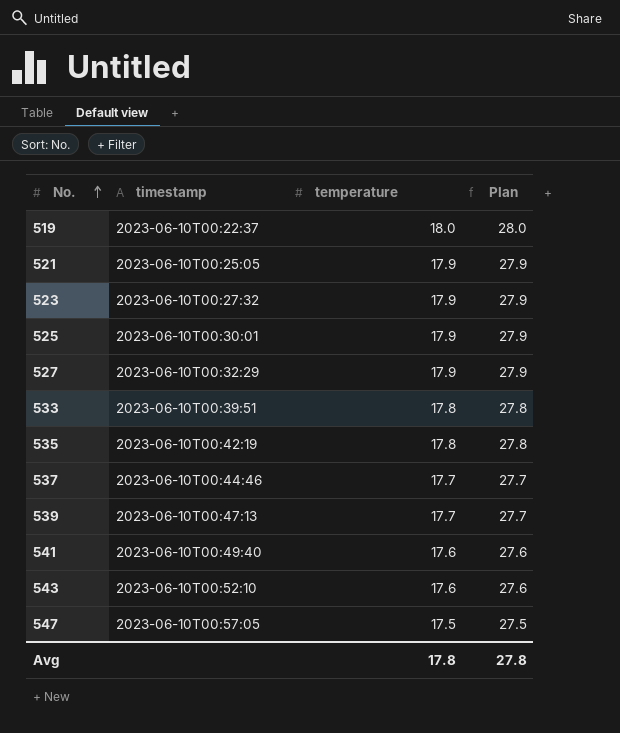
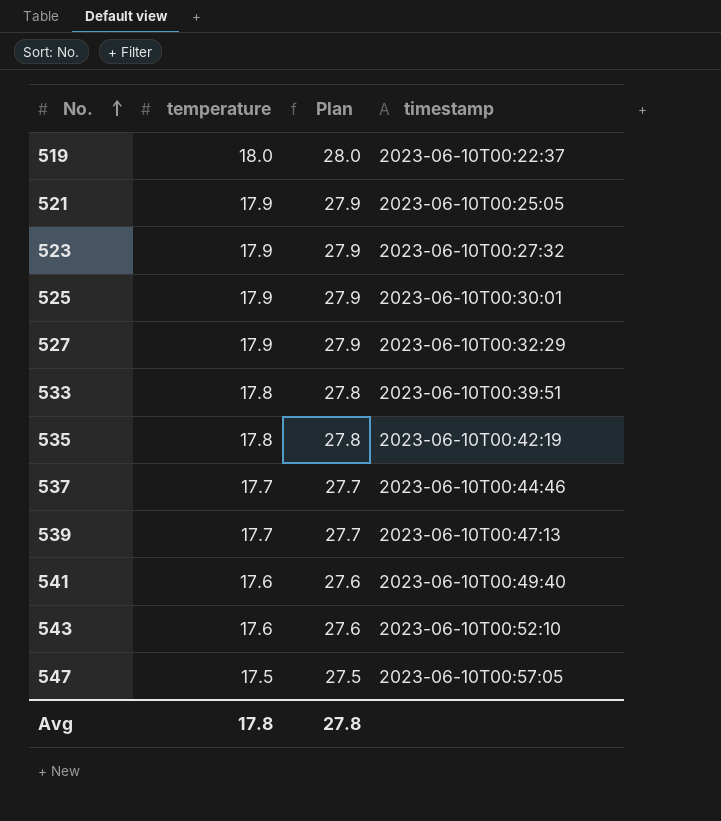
column timestamp | position: 2 -> 4

